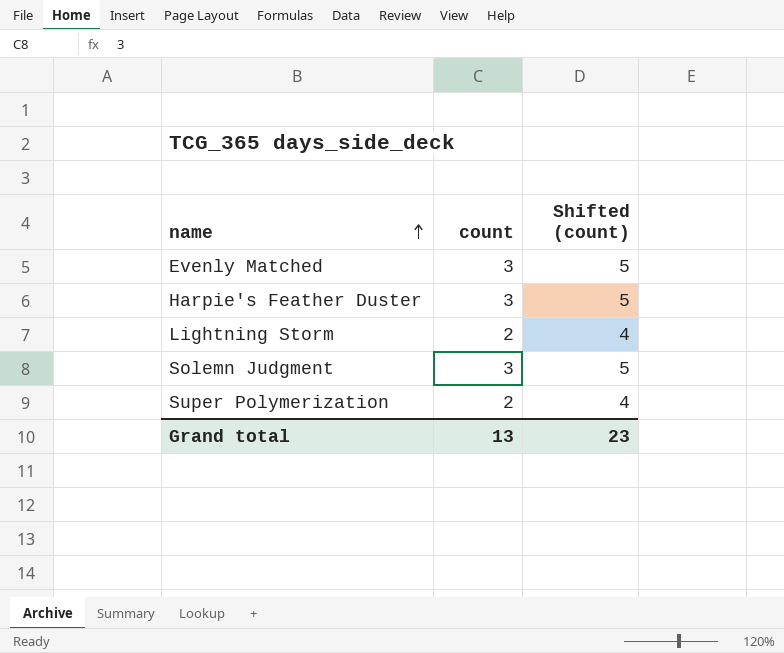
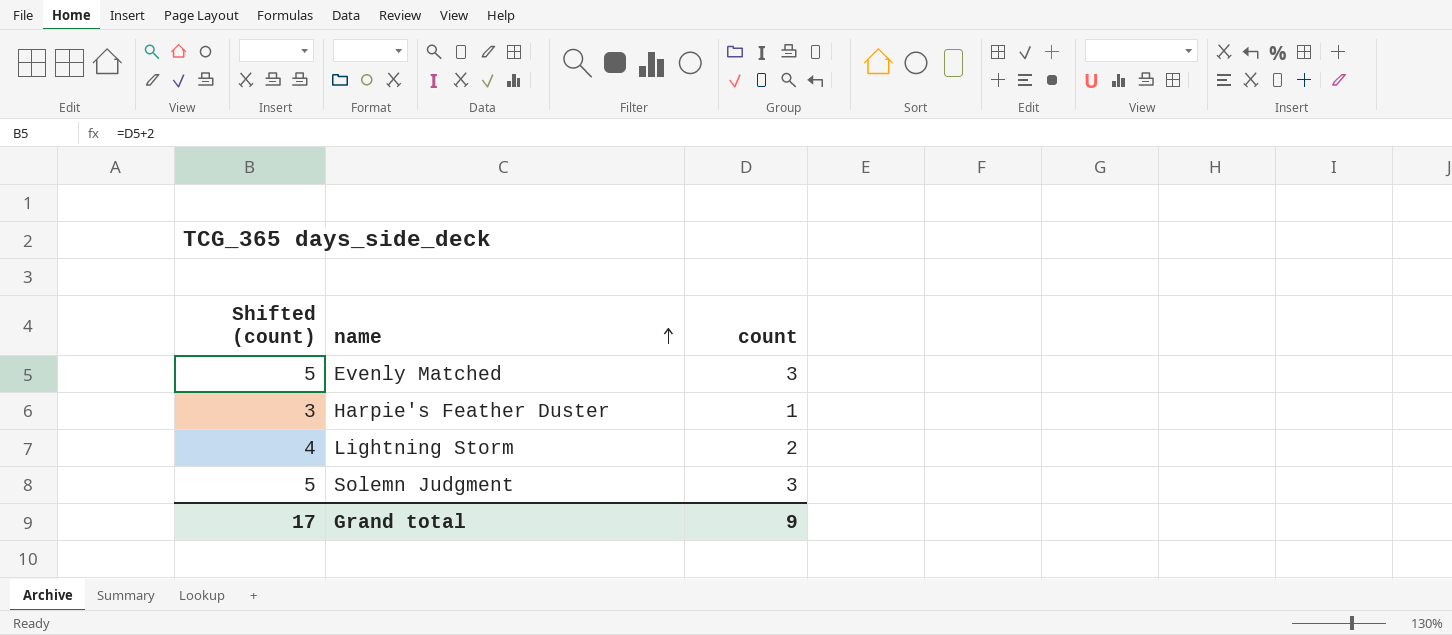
column Shifted (count) | position: 3 -> 1
row Super Polymerization: 2 | 4 -> none
Harpie's Feather Duster | Shifted (count): 5 -> 3
Harpie's Feather Duster | count: 3 -> 1
Grand total | Shifted (count): 23 -> 17
Grand total | count: 13 -> 9

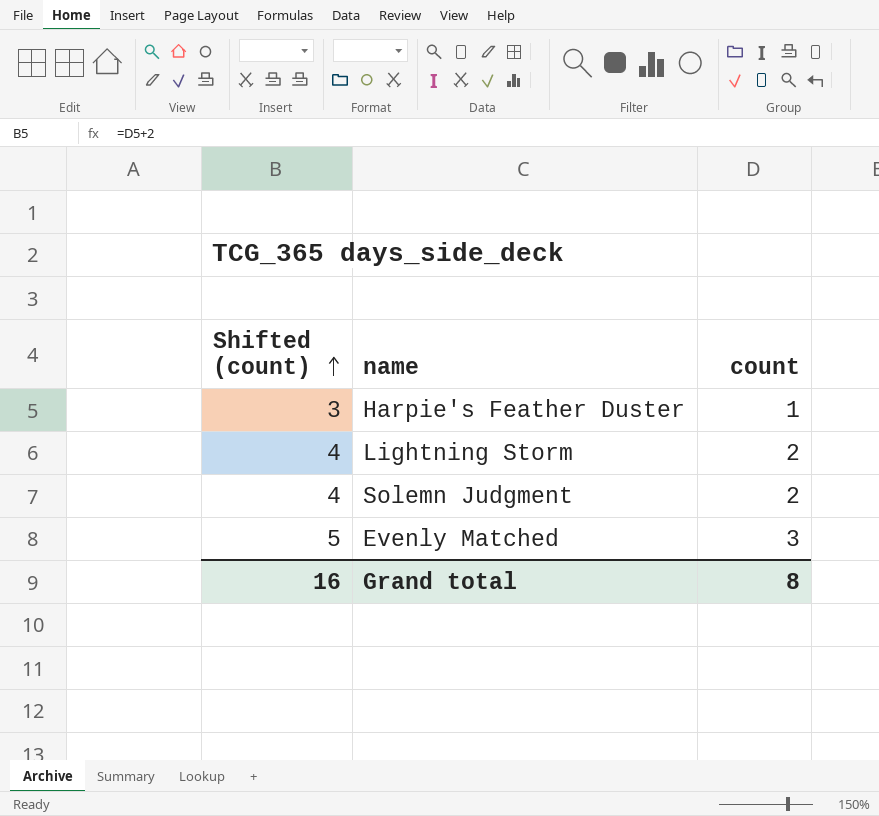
row order: name ascending -> Shifted (count) ascending
Solemn Judgment | Shifted (count): 5 -> 4
Solemn Judgment | count: 3 -> 2
Grand total | Shifted (count): 17 -> 16
Grand total | count: 9 -> 8

